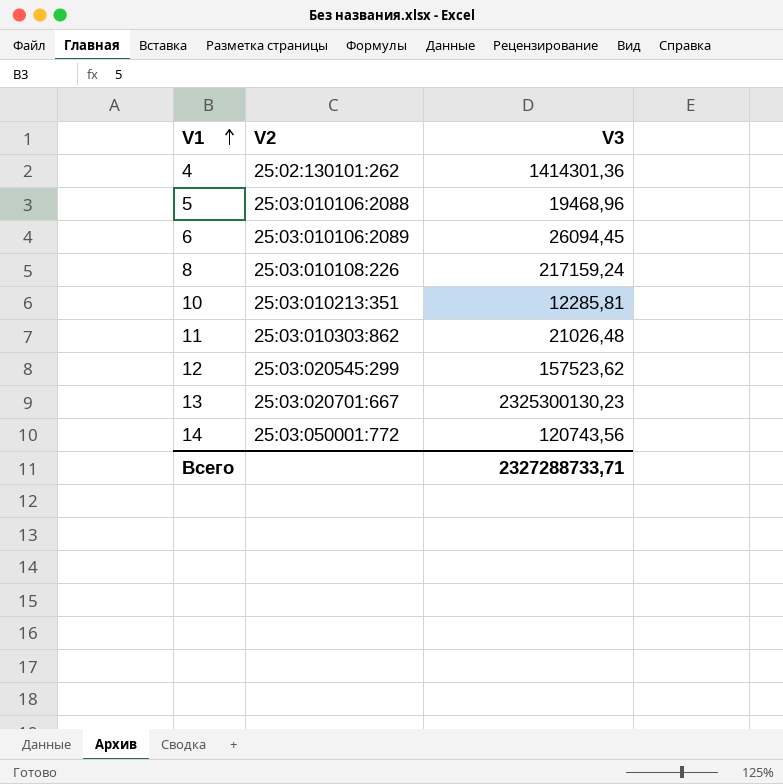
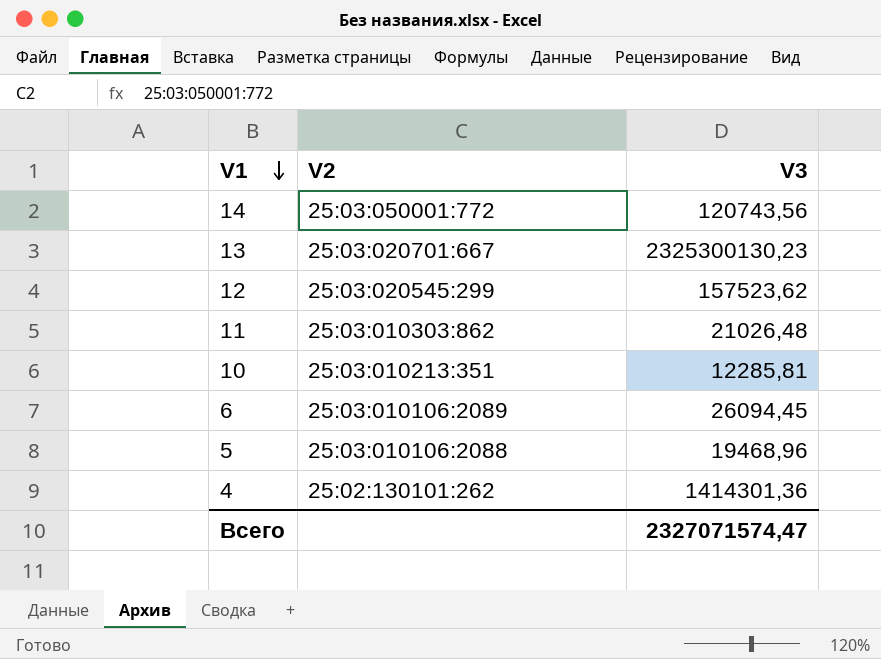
row order: V1 ascending -> V1 descending
row 8: 25:03:010108:226 | 217159,24 -> none
Всего | V3: 2327288733,71 -> 2327071574,47

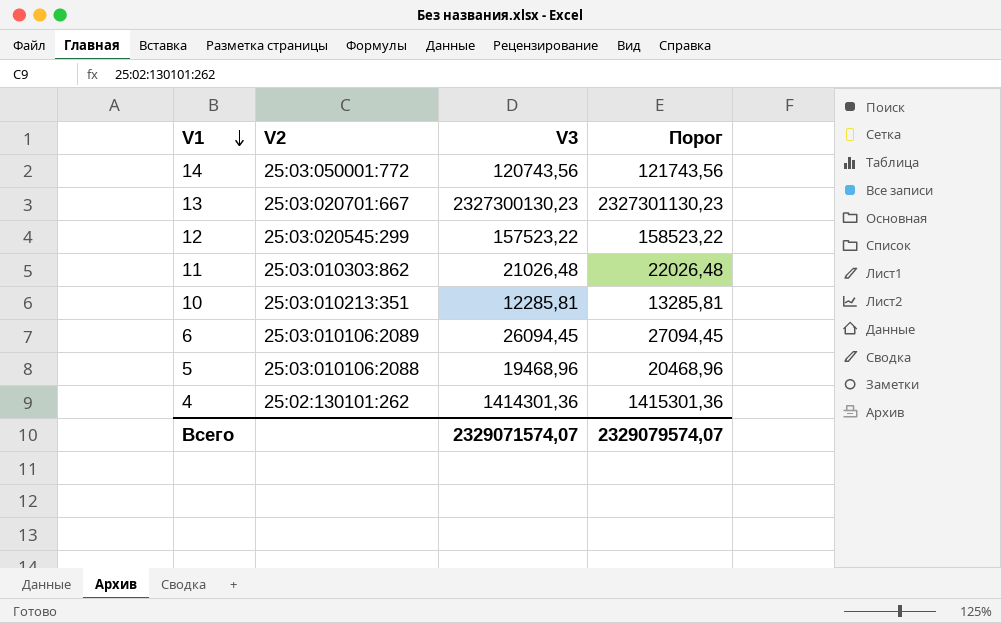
column Порог | formula: none -> [V3] + 1000
13 | V3: 2325300130,23 -> 2327300130,23
12 | V3: 157523,62 -> 157523,22
Всего | V3: 2327071574,47 -> 2329071574,07

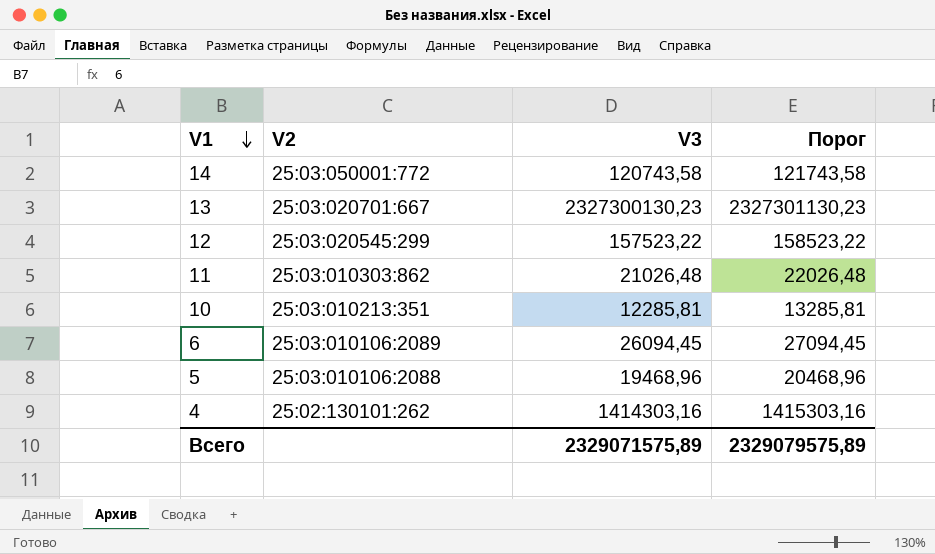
14 | V3: 120743,56 -> 120743,58
14 | Порог: 121743,56 -> 121743,58
4 | V3: 1414301,36 -> 1414303,16
4 | Порог: 1415301,36 -> 1415303,16
Всего | V3: 2329071574,07 -> 2329071575,89
Всего | Порог: 2329079574,07 -> 2329079575,89

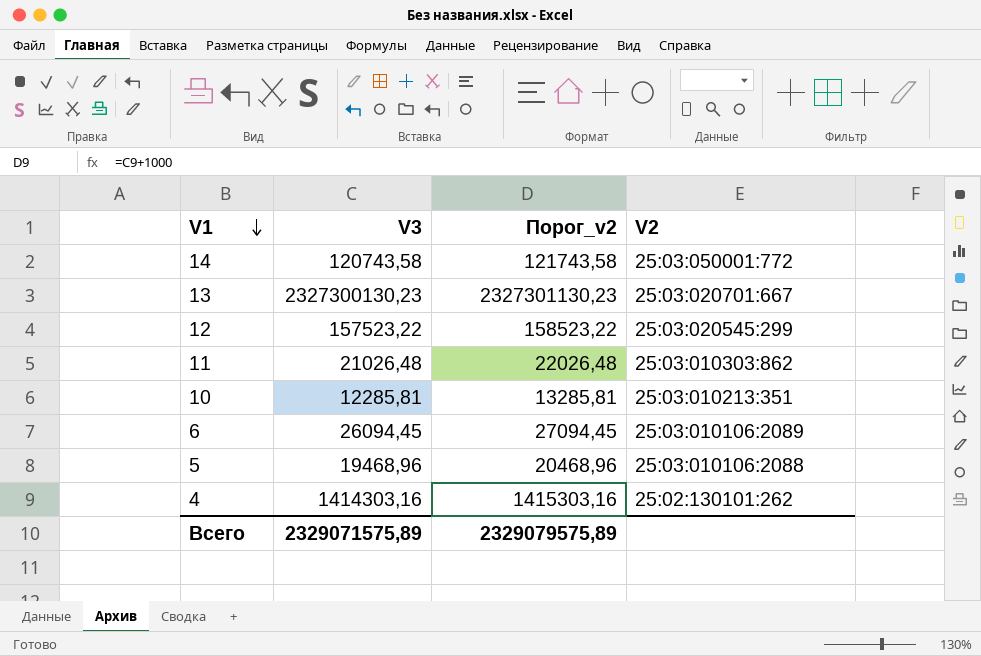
column name: Порог -> Порог_v2
column V2 | position: 2 -> 4

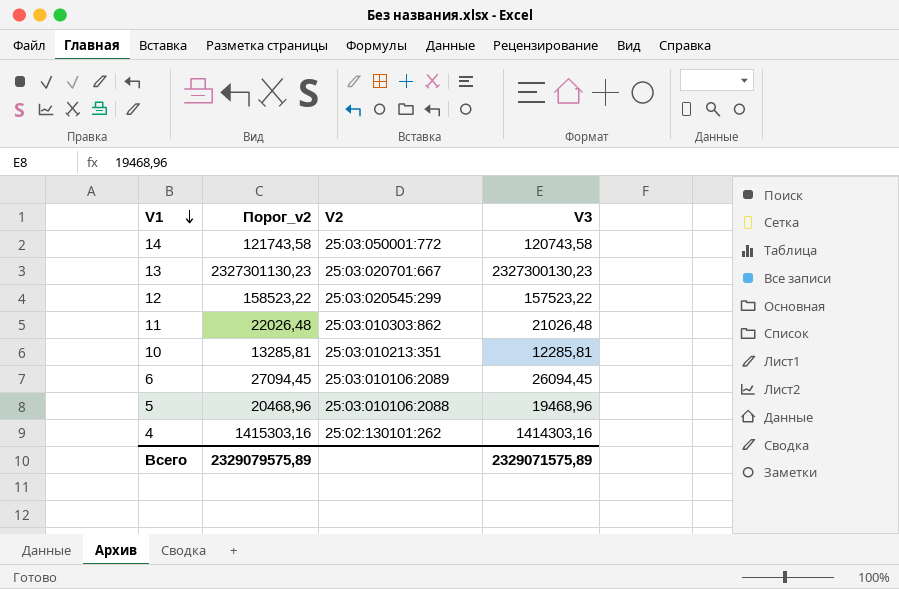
column V3 | position: 2 -> 4

